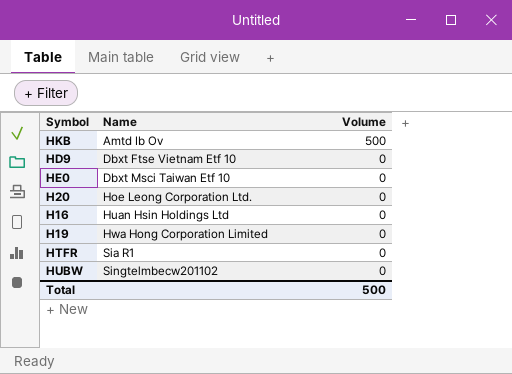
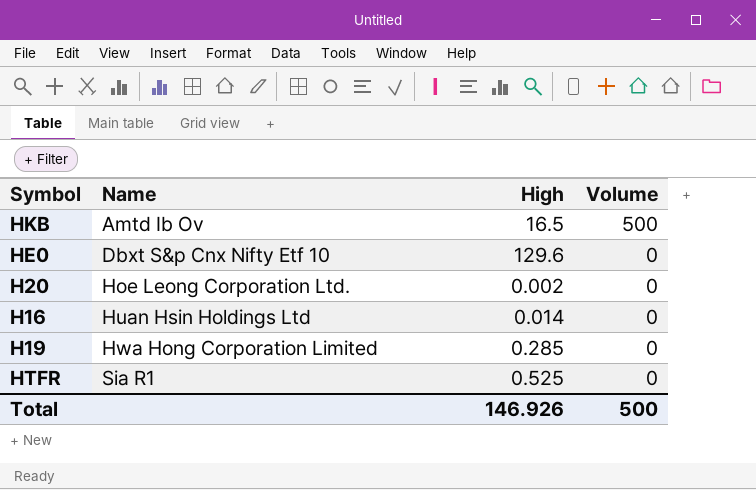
column High | position: none -> 3
row HD9: Dbxt Ftse Vietnam Etf 10 | 0 -> none
row HUBW: Singtelmbecw201102 | 0 -> none
HE0 | Name: Dbxt Msci Taiwan Etf 10 -> Dbxt S&p Cnx Nifty Etf 10

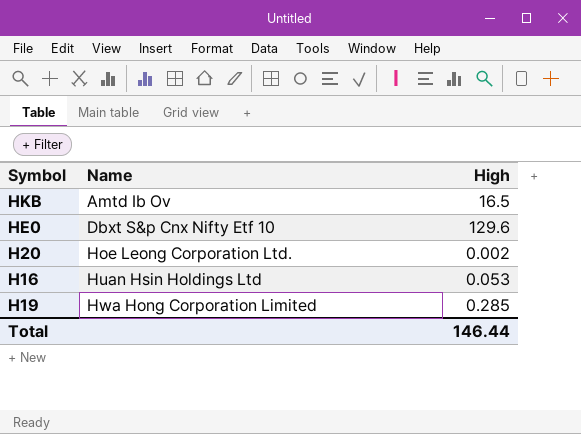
column Volume | position: 4 -> none
row HTFR: Sia R1 | 0.525 | 0 -> none
H16 | High: 0.014 -> 0.053
Total | High: 146.926 -> 146.44

